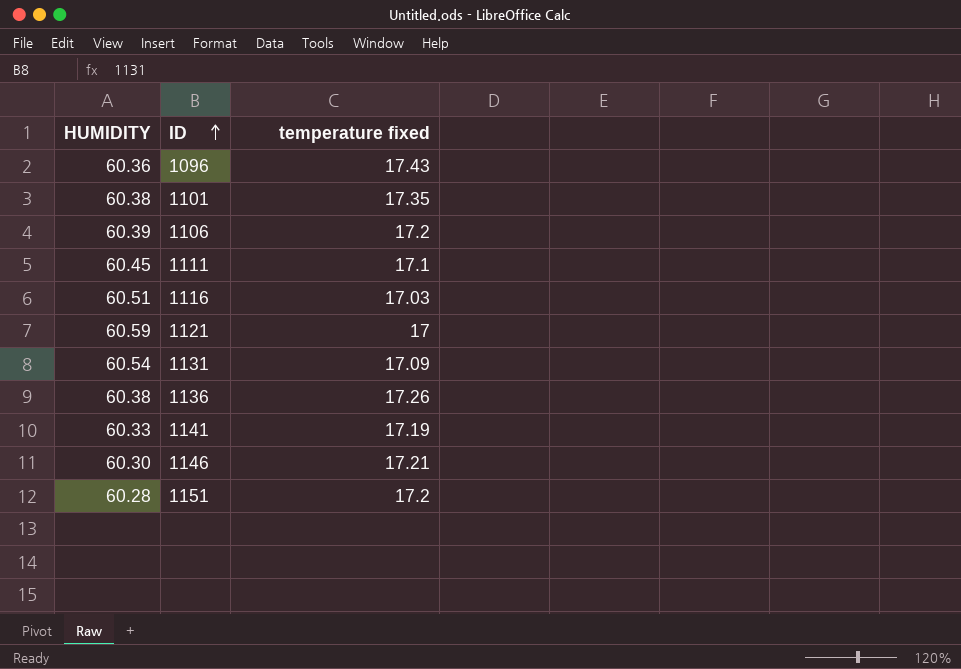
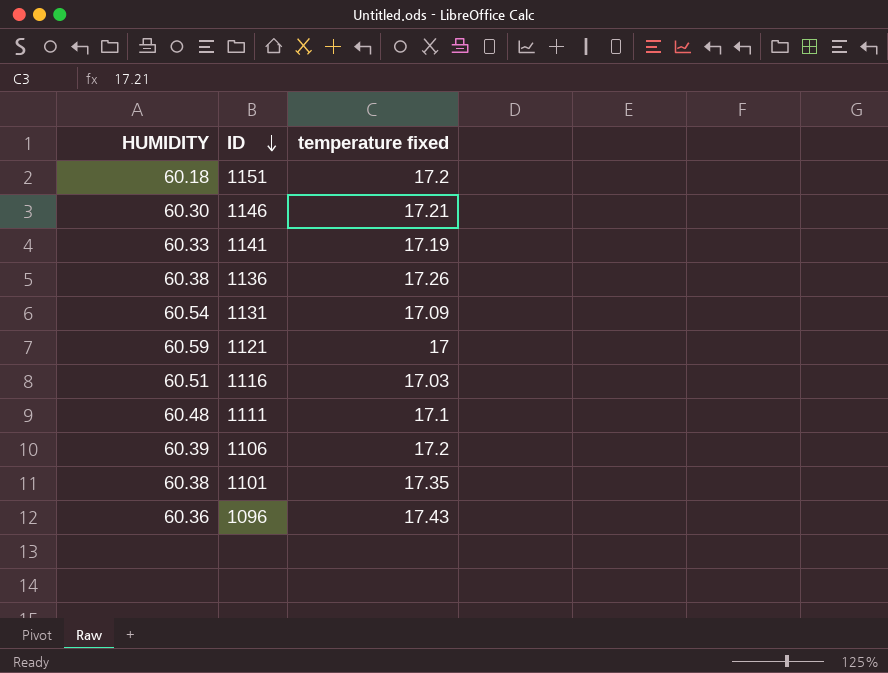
row order: ID ascending -> ID descending
1151 | HUMIDITY: 60.28 -> 60.18
1111 | HUMIDITY: 60.45 -> 60.48

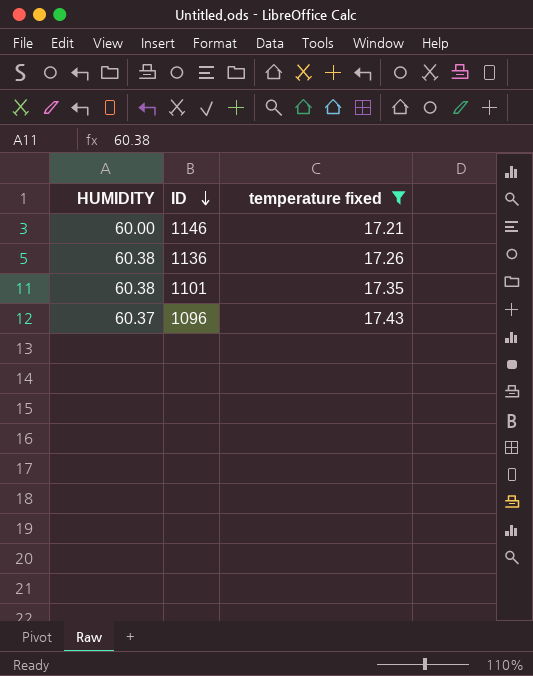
filter: none -> temperature fixed >= 17.21
1146 | HUMIDITY: 60.30 -> 60.00
1096 | HUMIDITY: 60.36 -> 60.37

